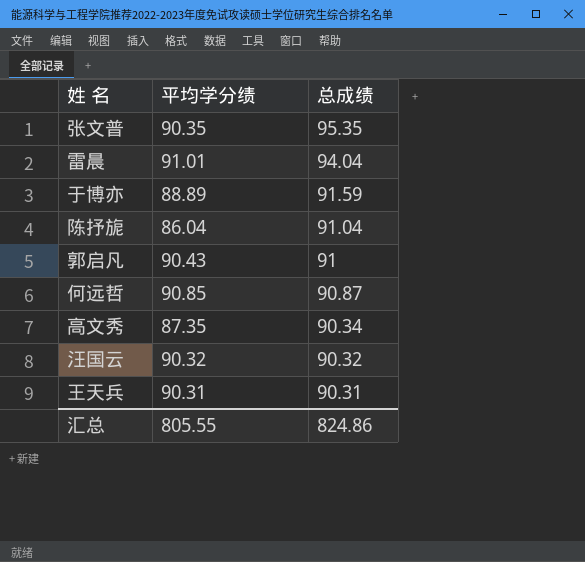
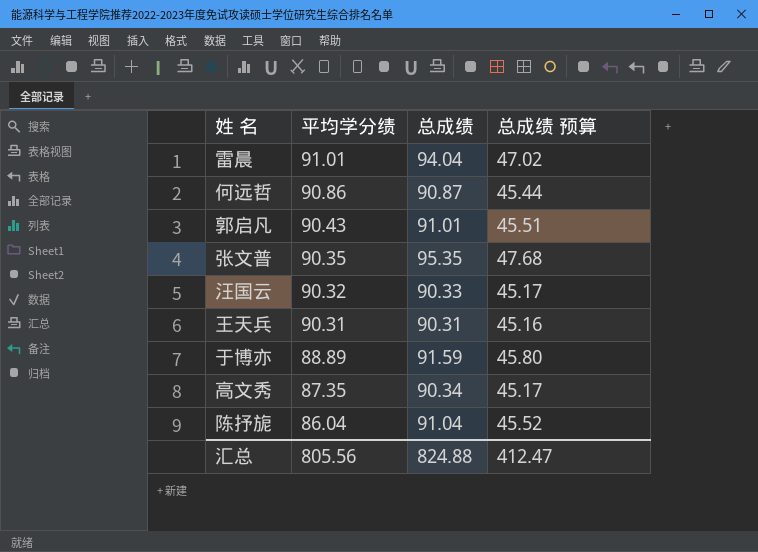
row order: 总成绩 descending -> 平均学分绩 descending
column 总成绩 预算 | formula: none -> [总成绩] * 0.5
何远哲 | 平均学分绩: 90.85 -> 90.86
郭启凡 | 总成绩: 91 -> 91.01
汪国云 | 总成绩: 90.32 -> 90.33
汇总 | 平均学分绩: 805.55 -> 805.56
汇总 | 总成绩: 824.86 -> 824.88

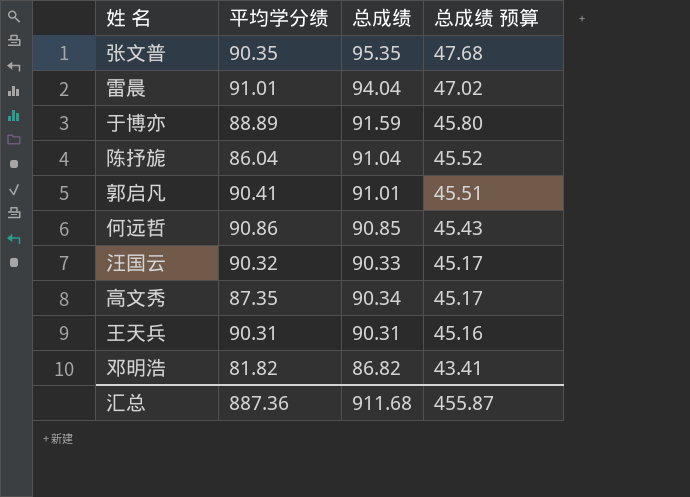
row order: 平均学分绩 descending -> 总成绩 预算 descending
郭启凡 | 平均学分绩: 90.43 -> 90.41
何远哲 | 总成绩: 90.87 -> 90.85
何远哲 | 总成绩 预算: 45.44 -> 45.43
row 邓明浩: none -> 81.82 | 86.82 | 43.41
汇总 | 平均学分绩: 805.56 -> 887.36
汇总 | 总成绩: 824.88 -> 911.68
汇总 | 总成绩 预算: 412.47 -> 455.87

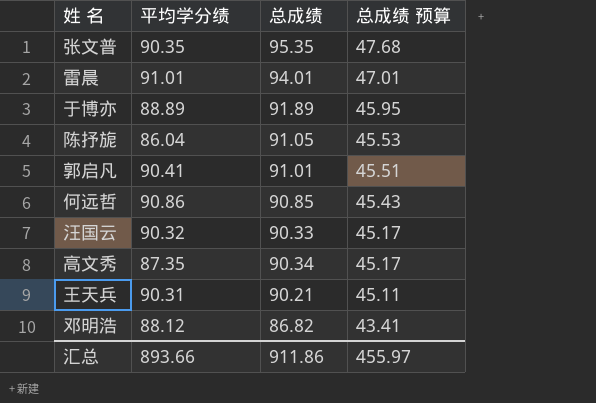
雷晨 | 总成绩: 94.04 -> 94.01
雷晨 | 总成绩 预算: 47.02 -> 47.01
于博亦 | 总成绩: 91.59 -> 91.89
于博亦 | 总成绩 预算: 45.80 -> 45.95
陈抒旎 | 总成绩: 91.04 -> 91.05
陈抒旎 | 总成绩 预算: 45.52 -> 45.53
王天兵 | 总成绩: 90.31 -> 90.21
王天兵 | 总成绩 预算: 45.16 -> 45.11
邓明浩 | 平均学分绩: 81.82 -> 88.12
汇总 | 平均学分绩: 887.36 -> 893.66
汇总 | 总成绩: 911.68 -> 911.86
汇总 | 总成绩 预算: 455.87 -> 455.97

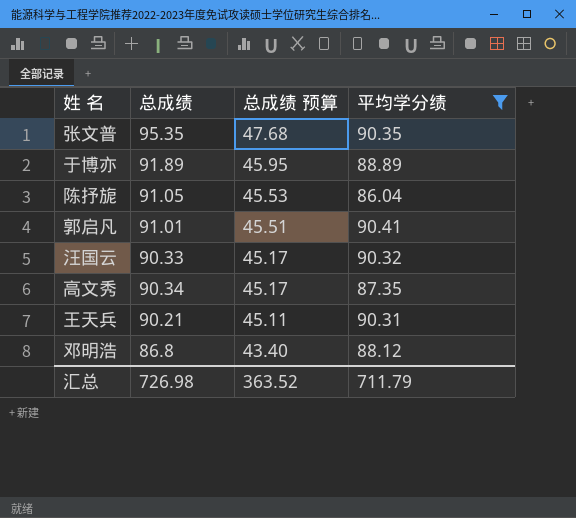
filter: none -> 平均学分绩 <= 90.41
column 平均学分绩 | position: 2 -> 4
邓明浩 | 总成绩: 86.82 -> 86.8
邓明浩 | 总成绩 预算: 43.41 -> 43.40
汇总 | 总成绩: 911.86 -> 726.98
汇总 | 总成绩 预算: 455.97 -> 363.52
汇总 | 平均学分绩: 893.66 -> 711.79

